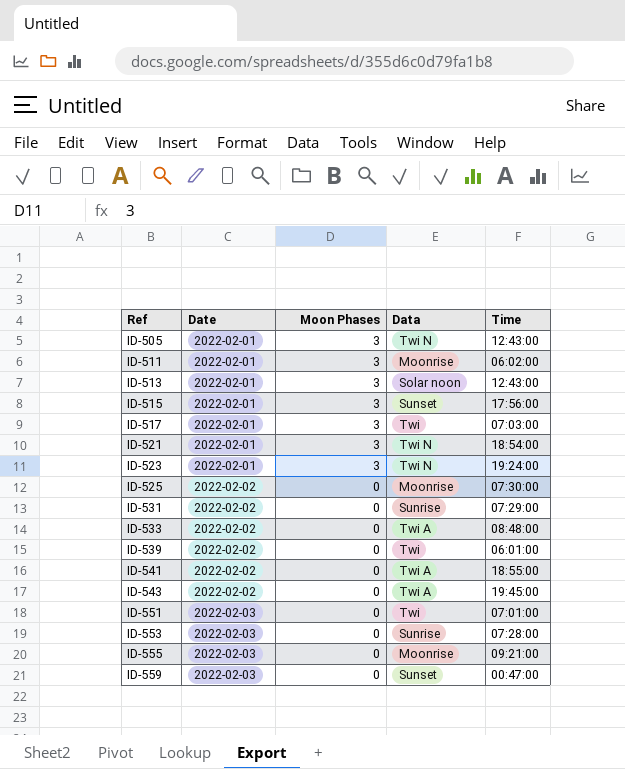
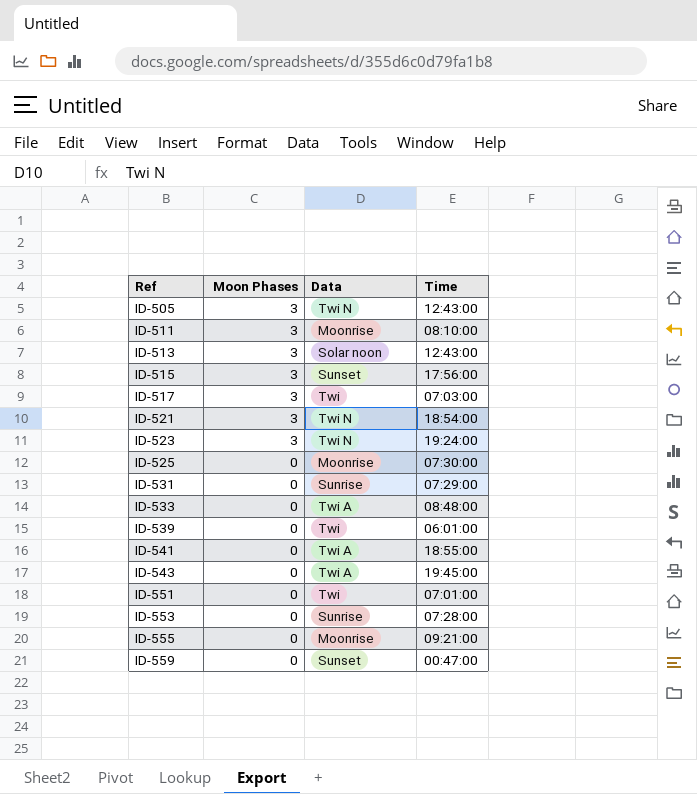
column Date | position: 2 -> none
ID-511 | Time: 06:02:00 -> 08:10:00

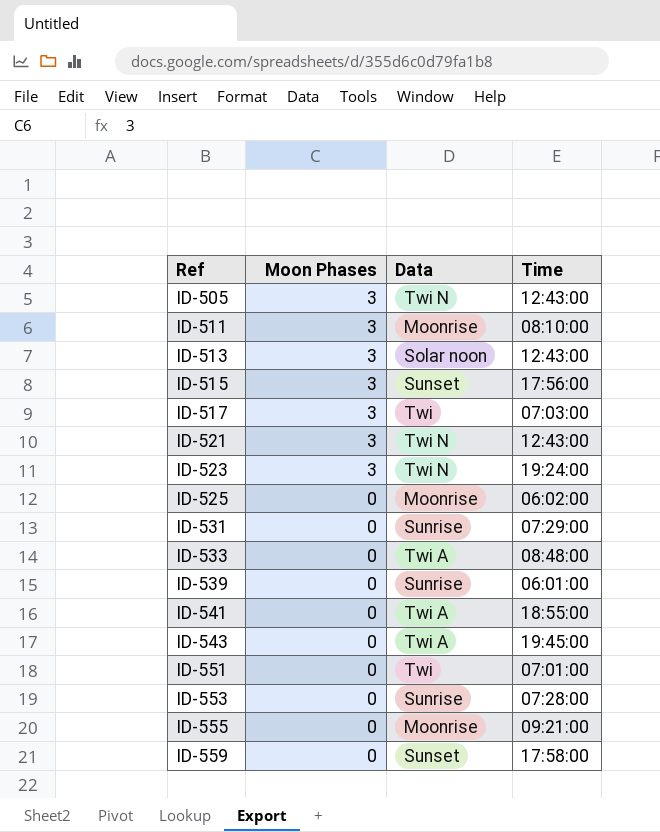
ID-521 | Time: 18:54:00 -> 12:43:00
ID-525 | Time: 07:30:00 -> 06:02:00
ID-539 | Data: Twi -> Sunrise
ID-559 | Time: 00:47:00 -> 17:58:00

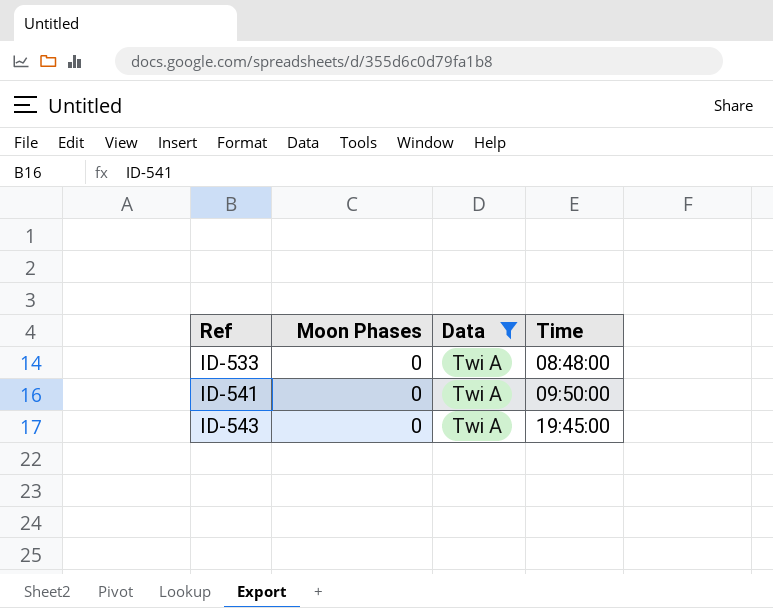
filter: none -> Data = Twi A
ID-541 | Time: 18:55:00 -> 09:50:00

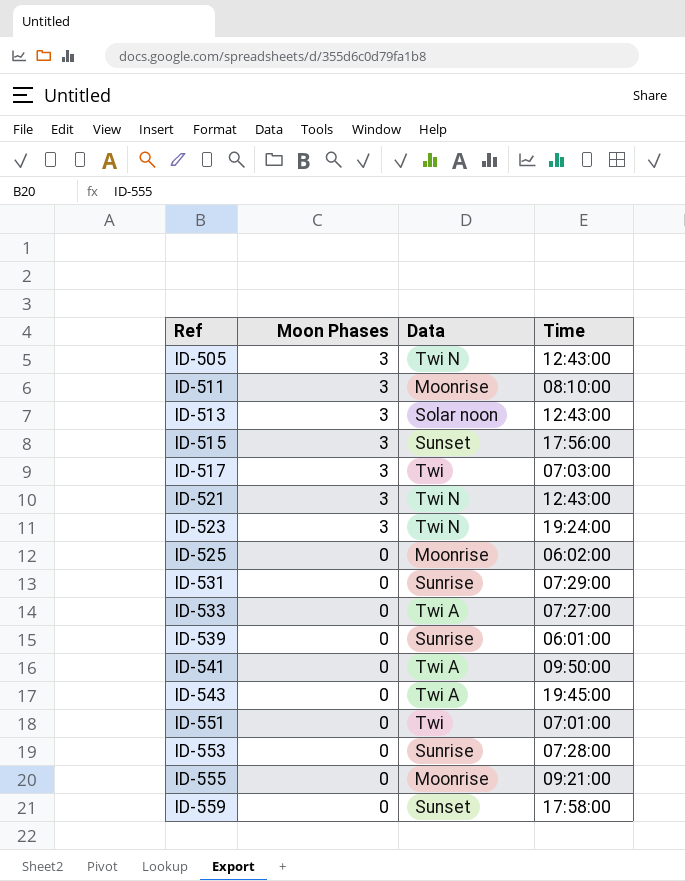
filter: Data = Twi A -> none
ID-533 | Time: 08:48:00 -> 07:27:00

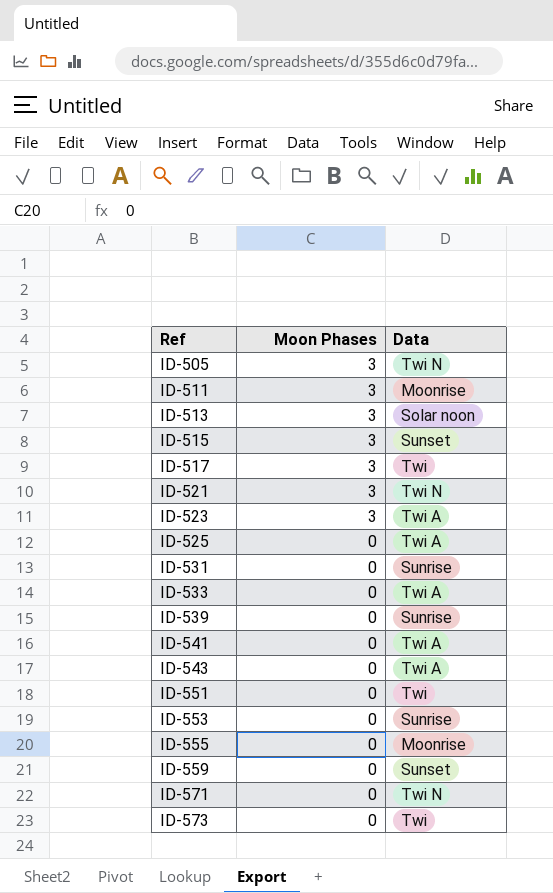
column Time | position: 4 -> none
ID-523 | Data: Twi N -> Twi A
ID-525 | Data: Moonrise -> Twi A
row ID-571: none -> 0 | Twi N
row ID-573: none -> 0 | Twi

